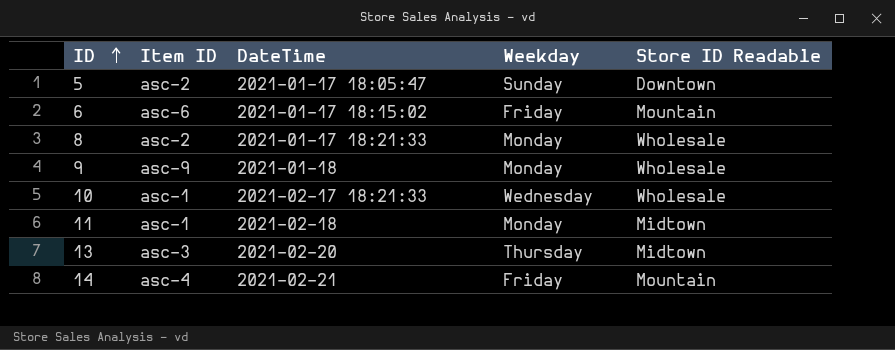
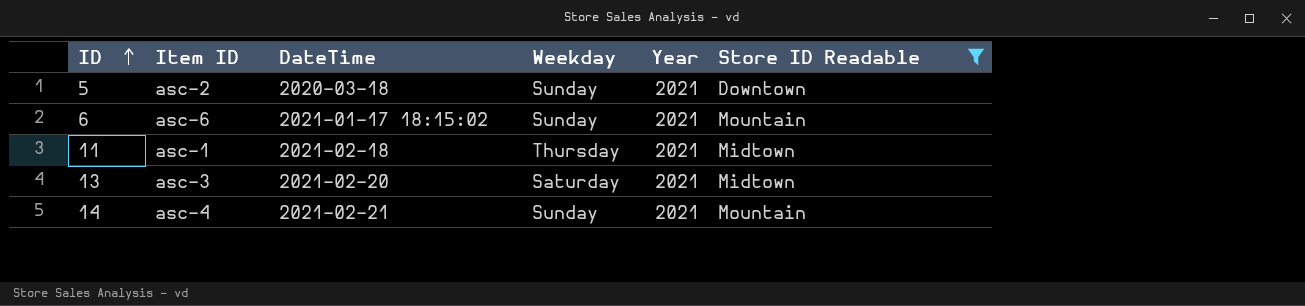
filter: none -> Store ID Readable != Wholesale
column Year | position: none -> 5
5 | DateTime: 2021-01-17 18:05:47 -> 2020-03-18
6 | Weekday: Friday -> Sunday
11 | Weekday: Monday -> Thursday
13 | Weekday: Thursday -> Saturday
14 | Weekday: Friday -> Sunday

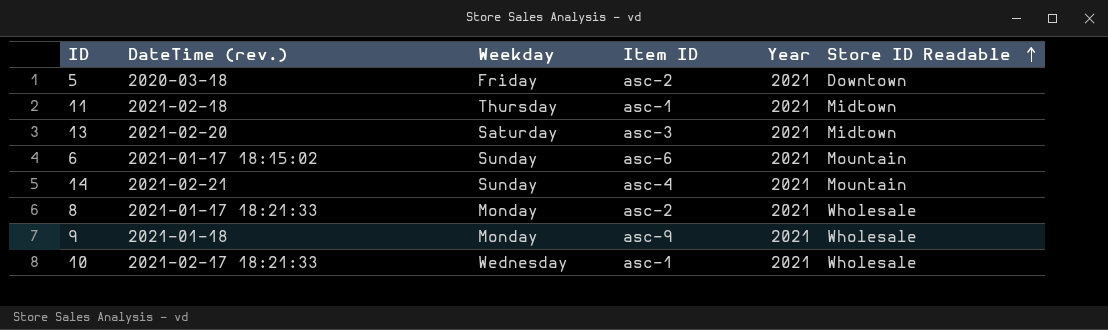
filter: Store ID Readable != Wholesale -> none
row order: ID ascending -> Store ID Readable ascending
column name: DateTime -> DateTime (rev.)
column Item ID | position: 2 -> 4
5 | Weekday: Sunday -> Friday

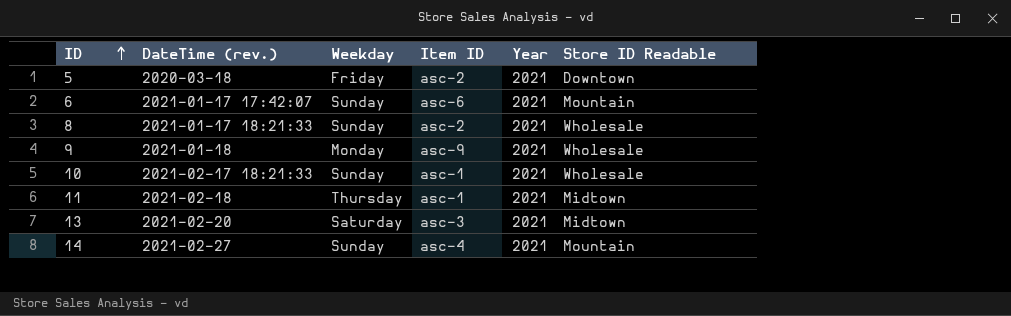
row order: Store ID Readable ascending -> ID ascending
6 | DateTime (rev.): 2021-01-17 18:15:02 -> 2021-01-17 17:42:07
8 | Weekday: Monday -> Sunday
10 | Weekday: Wednesday -> Sunday
14 | DateTime (rev.): 2021-02-21 -> 2021-02-27

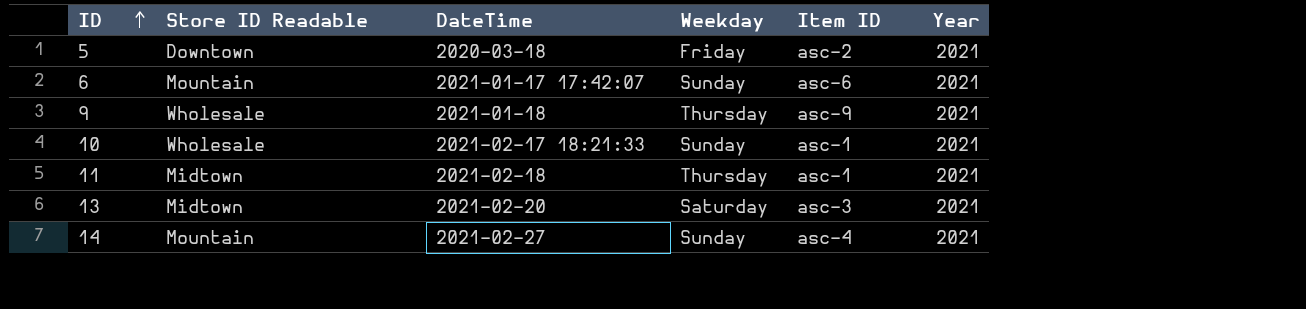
column Store ID Readable | position: 6 -> 2
column name: DateTime (rev.) -> DateTime
row 8: 2021-01-17 18:21:33 | Sunday | asc-2 | 2021 | Wholesale -> none
9 | Weekday: Monday -> Thursday

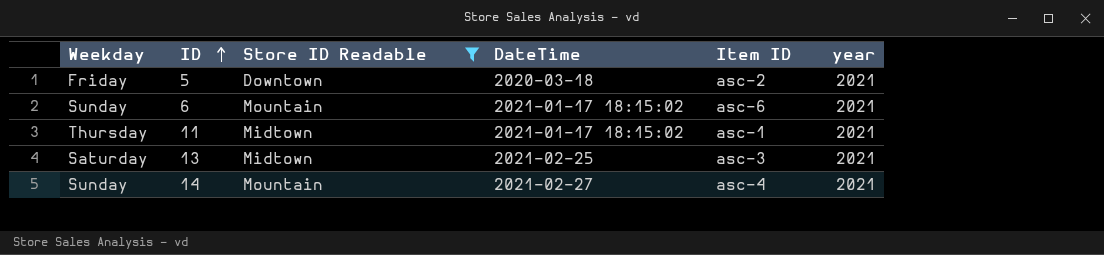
filter: none -> Store ID Readable != Wholesale
column Weekday | position: 4 -> 1
column name: Year -> year
6 | DateTime: 2021-01-17 17:42:07 -> 2021-01-17 18:15:02
11 | DateTime: 2021-02-18 -> 2021-01-17 18:15:02
13 | DateTime: 2021-02-20 -> 2021-02-25

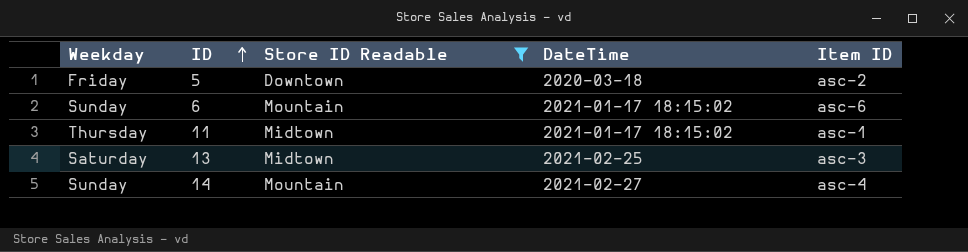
column year | position: 6 -> none

